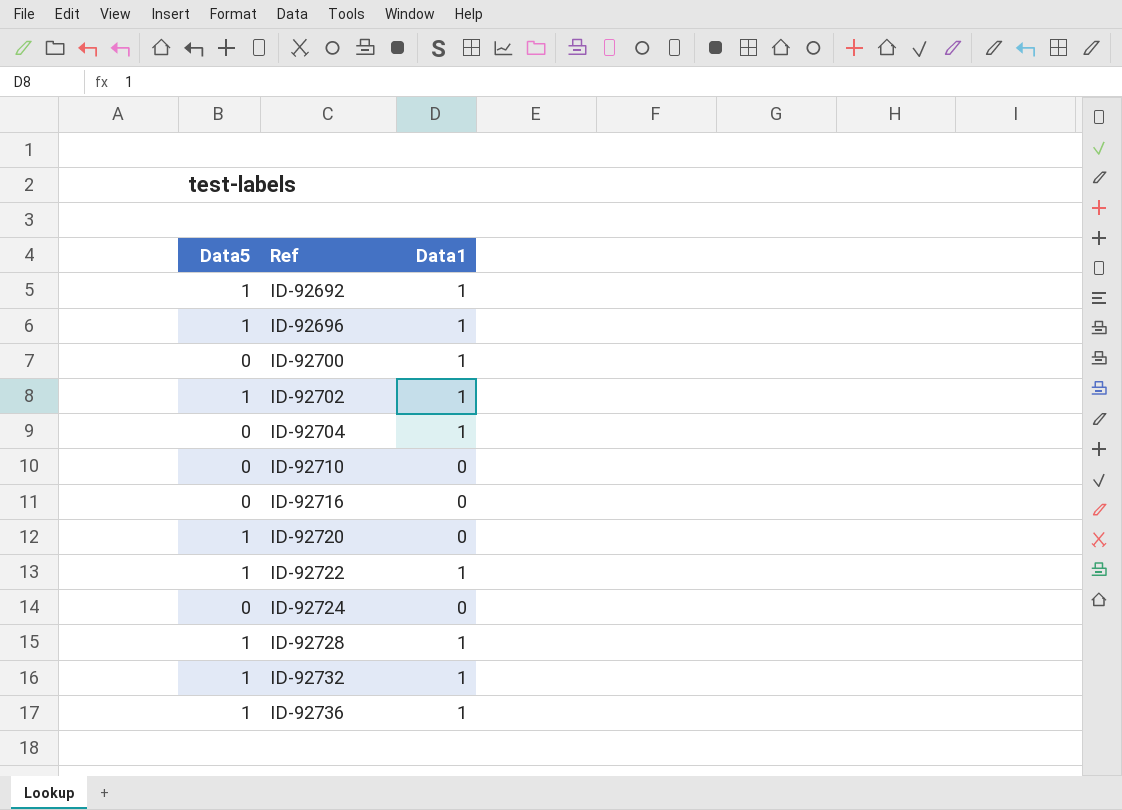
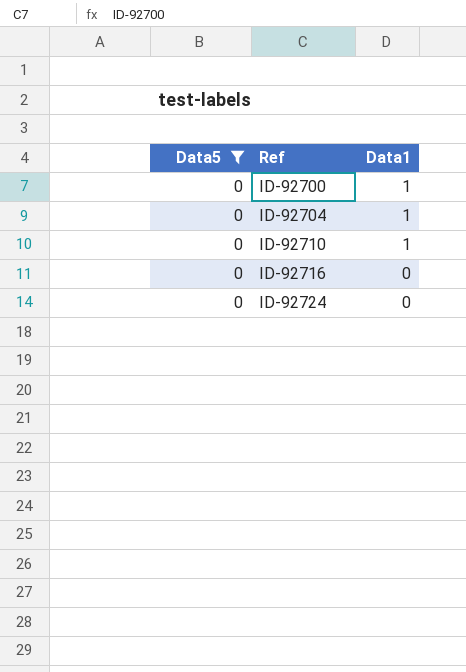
filter: none -> Data5 = 0
ID-92710 | Data1: 0 -> 1

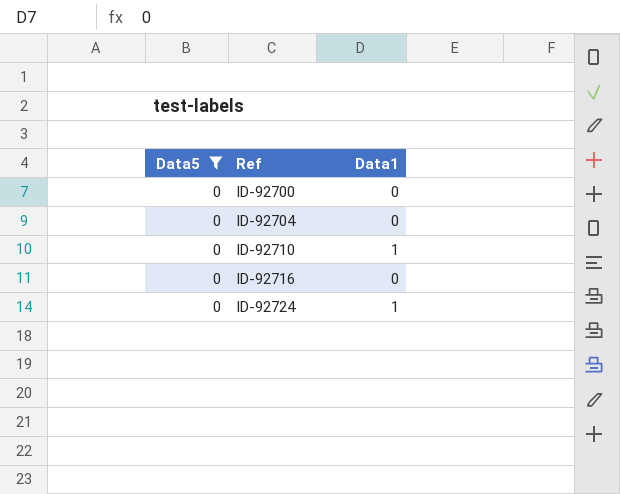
ID-92700 | Data1: 1 -> 0
ID-92704 | Data1: 1 -> 0
ID-92724 | Data1: 0 -> 1

